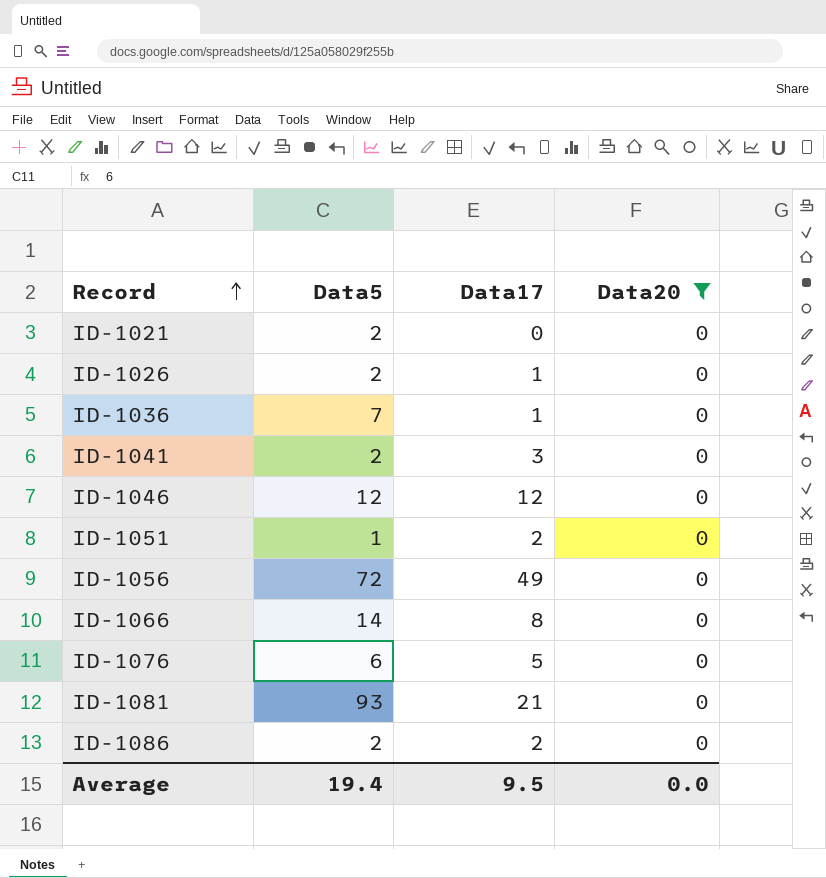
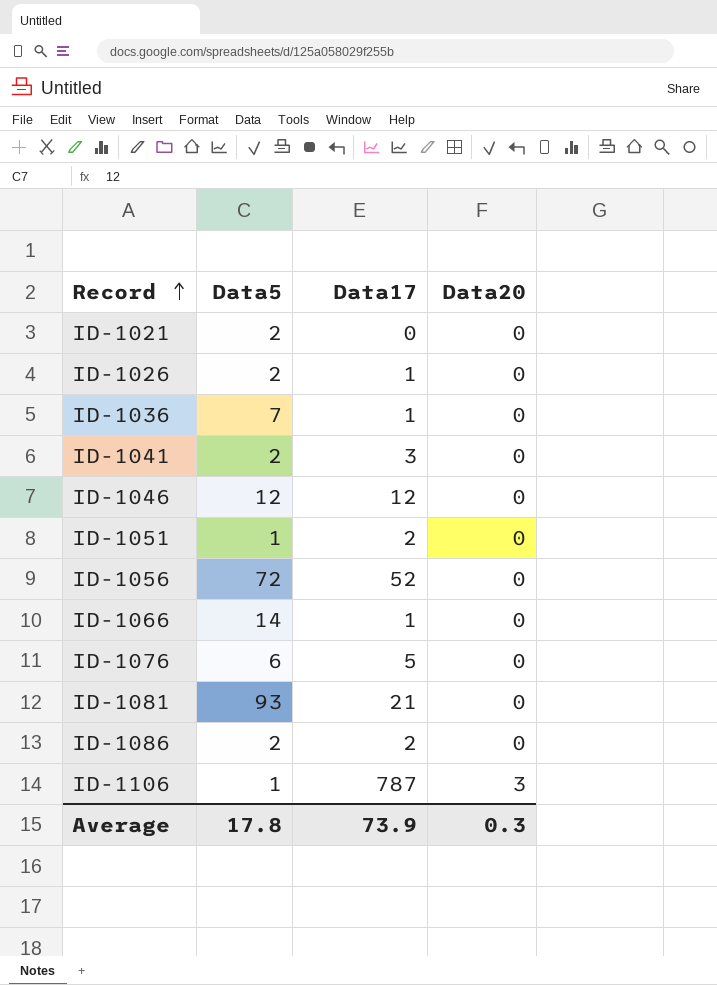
filter: Data20 = 0 -> none
ID-1056 | Data17: 49 -> 52
ID-1066 | Data17: 8 -> 1
Average | Data5: 19.4 -> 17.8
Average | Data17: 9.5 -> 73.9
Average | Data20: 0.0 -> 0.3

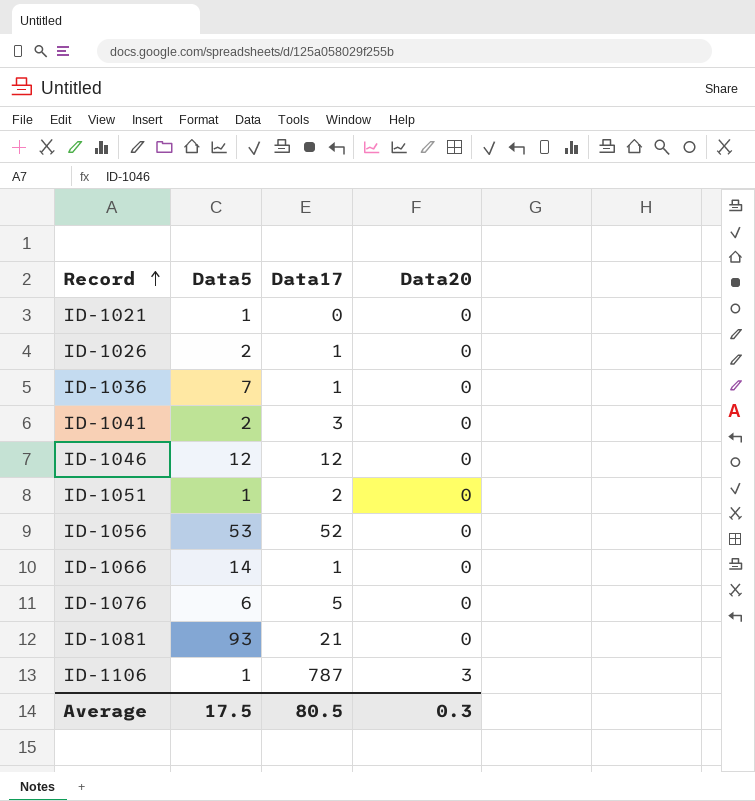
row ID-1086: 2 | 2 | 0 -> none
ID-1021 | Data5: 2 -> 1
ID-1056 | Data5: 72 -> 53
Average | Data5: 17.8 -> 17.5
Average | Data17: 73.9 -> 80.5

